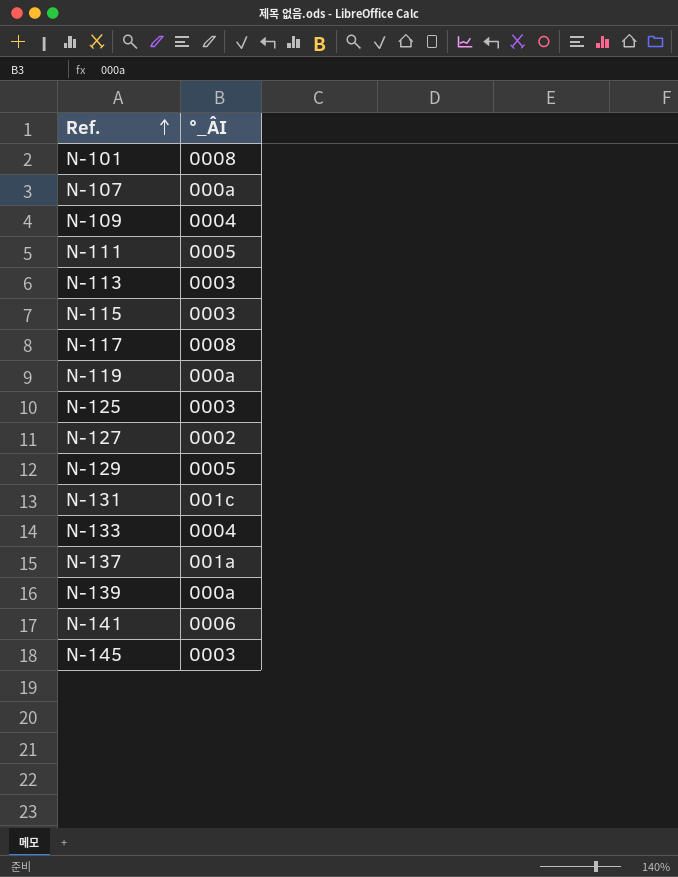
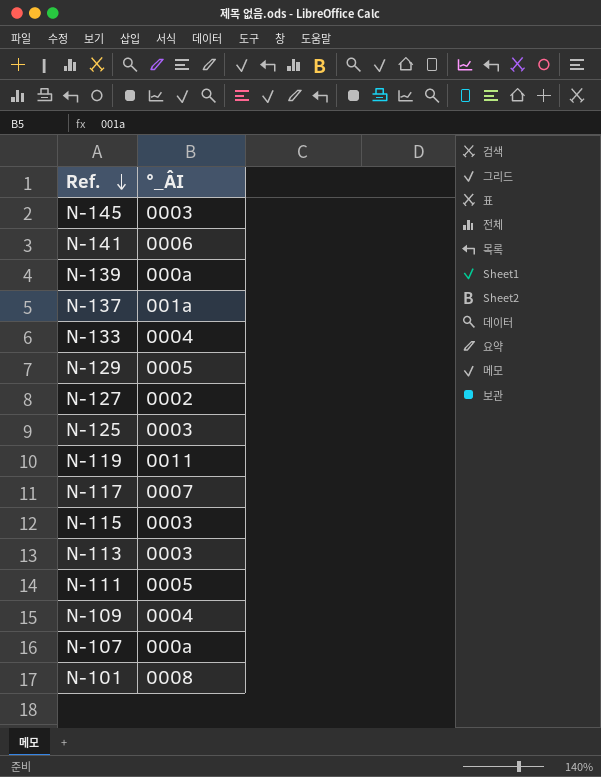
row order: Ref. ascending -> Ref. descending
row N-131: 001c -> none
N-119 | °_ÂI: 000a -> 0011
N-117 | °_ÂI: 0008 -> 0007

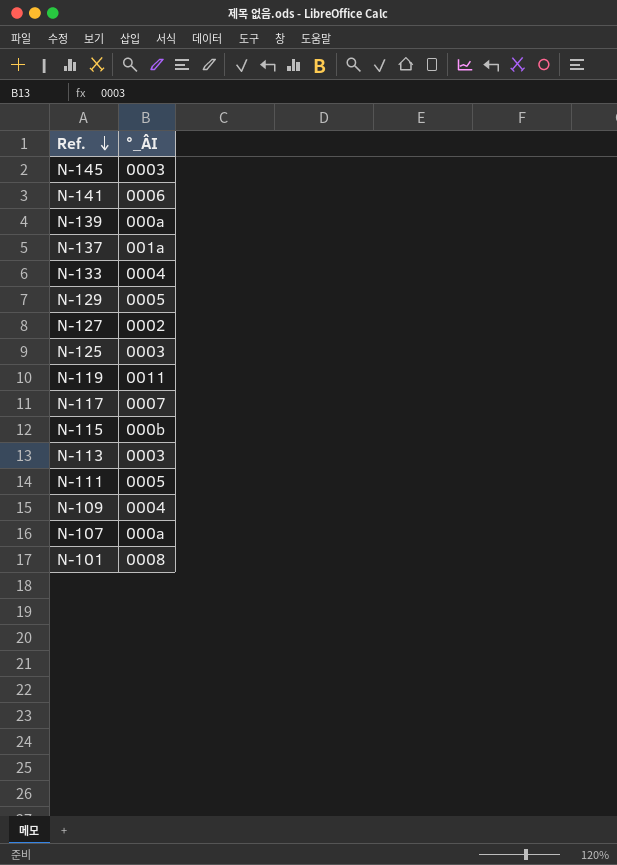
N-115 | °_ÂI: 0003 -> 000b

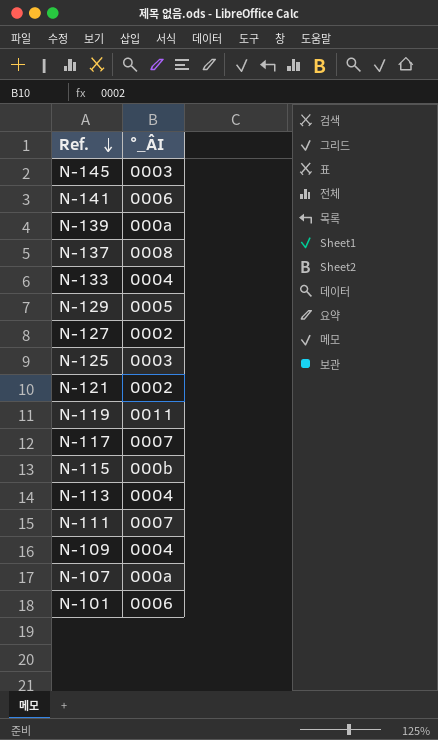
N-137 | °_ÂI: 001a -> 0008
row N-121: none -> 0002
N-113 | °_ÂI: 0003 -> 0004
N-111 | °_ÂI: 0005 -> 0007
N-101 | °_ÂI: 0008 -> 0006

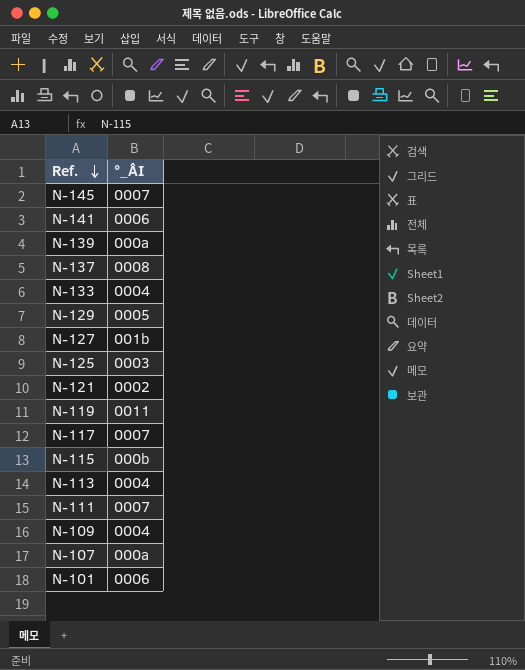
N-145 | °_ÂI: 0003 -> 0007
N-127 | °_ÂI: 0002 -> 001b

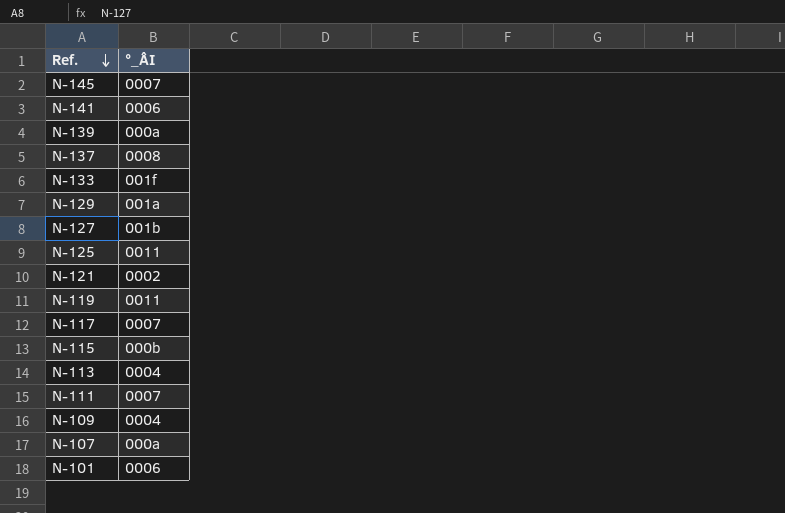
N-133 | °_ÂI: 0004 -> 001f
N-129 | °_ÂI: 0005 -> 001a
N-125 | °_ÂI: 0003 -> 0011

